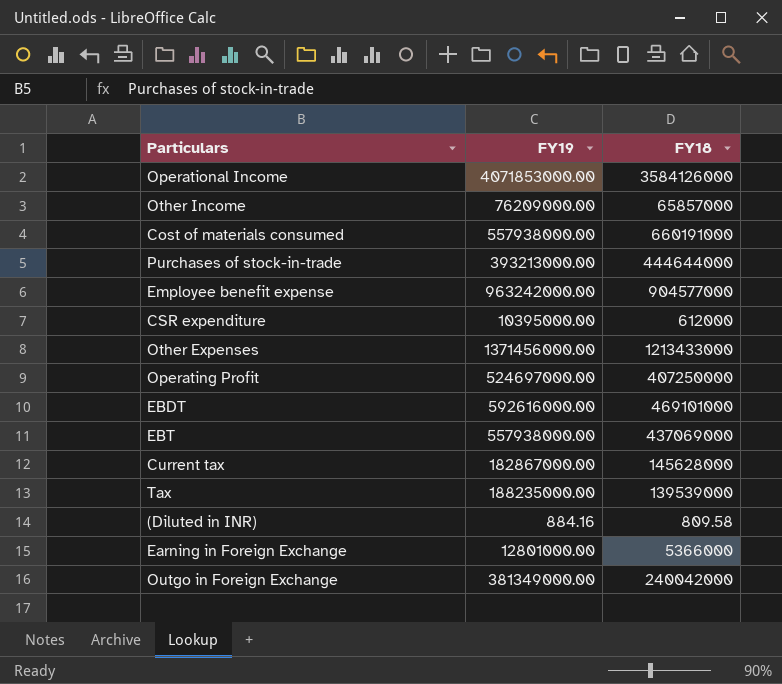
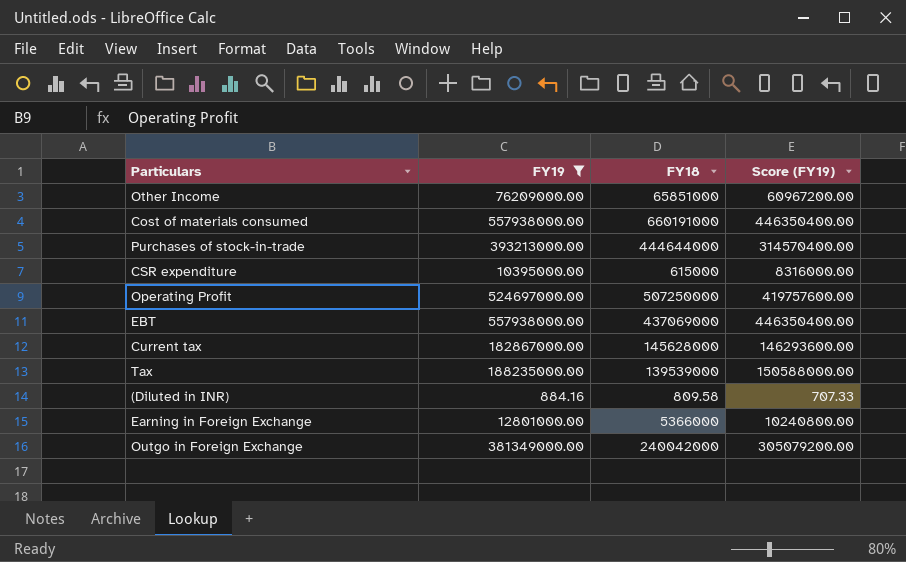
filter: none -> FY19 <= 557938000.00
column Score (FY19) | formula: none -> [FY19] * 0.8
Other Income | FY18: 65857000 -> 65851000
CSR expenditure | FY18: 612000 -> 615000
Operating Profit | FY18: 407250000 -> 507250000

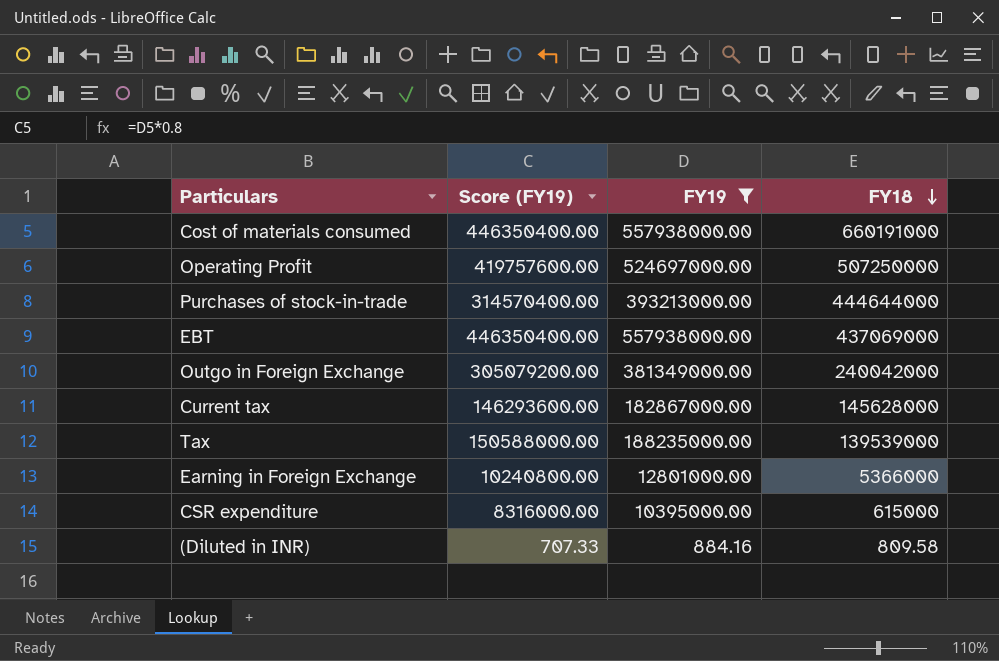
row order: none -> FY18 descending
column Score (FY19) | position: 4 -> 2
row Other Income: 76209000.00 | 65851000 | 60967200.00 -> none

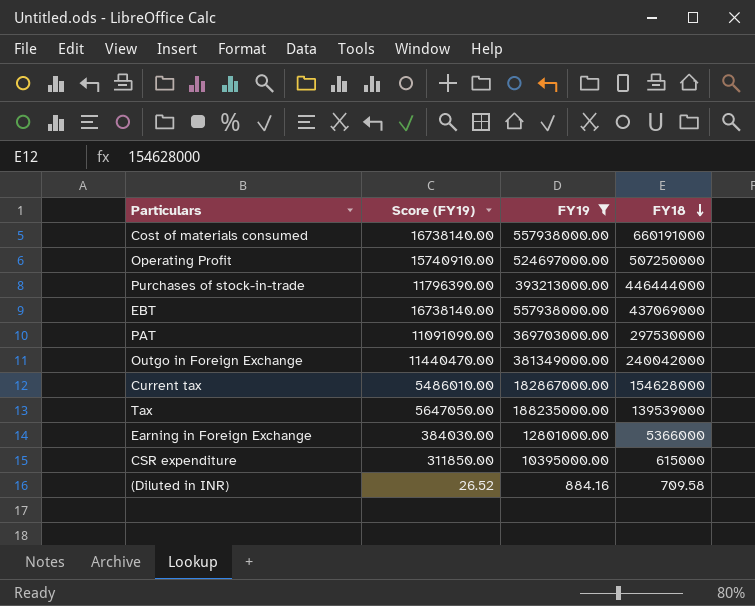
column Score (FY19) | formula: [FY19] * 0.8 -> [FY19] * 0.03
Purchases of stock-in-trade | FY18: 444644000 -> 446444000
row PAT: none -> 11091090.00 | 369703000.00 | 297530000
Current tax | FY18: 145628000 -> 154628000
(Diluted in INR) | FY18: 809.58 -> 709.58

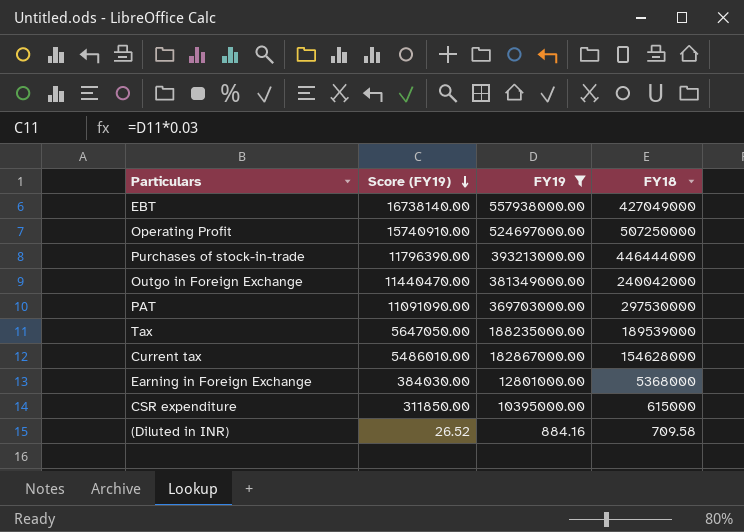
row order: FY18 descending -> Score (FY19) descending
row Cost of materials consumed: 16738140.00 | 557938000.00 | 660191000 -> none
EBT | FY18: 437069000 -> 427049000
Tax | FY18: 139539000 -> 189539000
Earning in Foreign Exchange | FY18: 5366000 -> 5368000

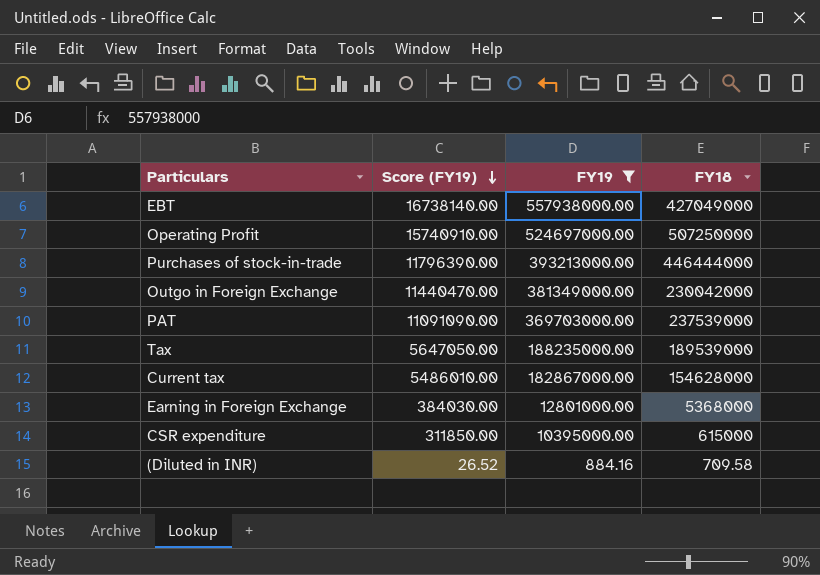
Outgo in Foreign Exchange | FY18: 240042000 -> 230042000
PAT | FY18: 297530000 -> 237539000

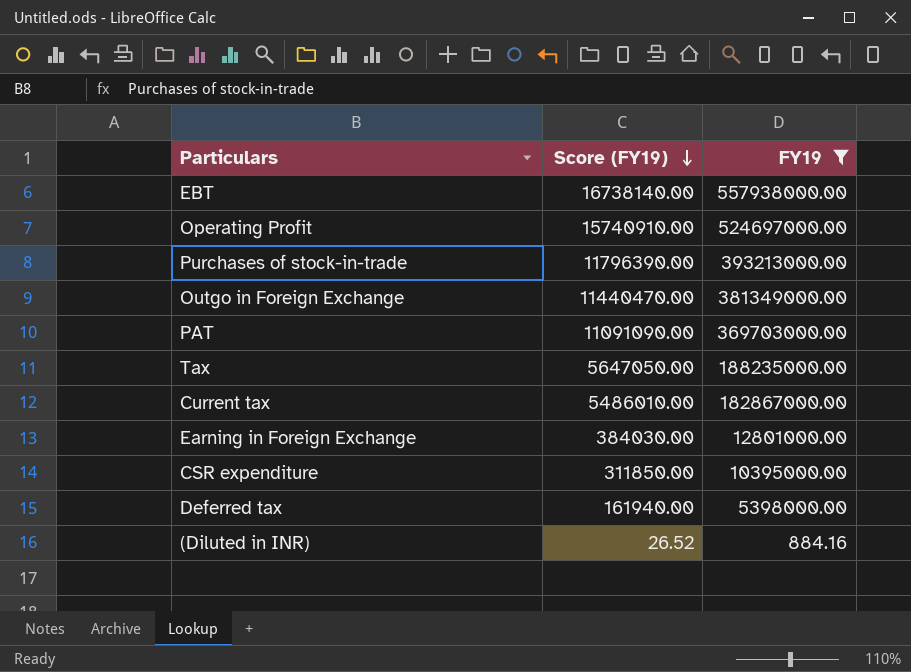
column FY18 | position: 4 -> none
row Deferred tax: none -> 161940.00 | 5398000.00

